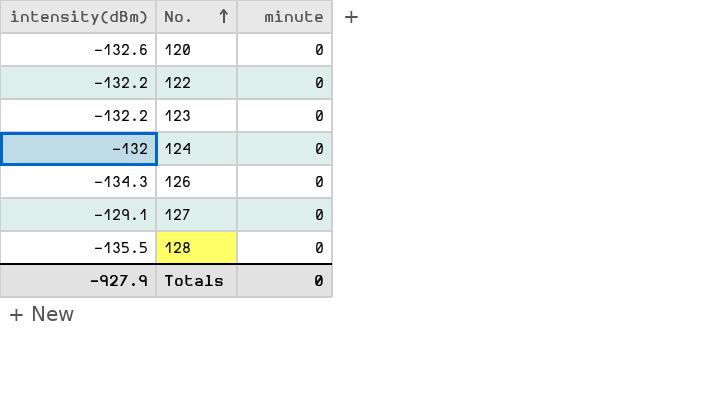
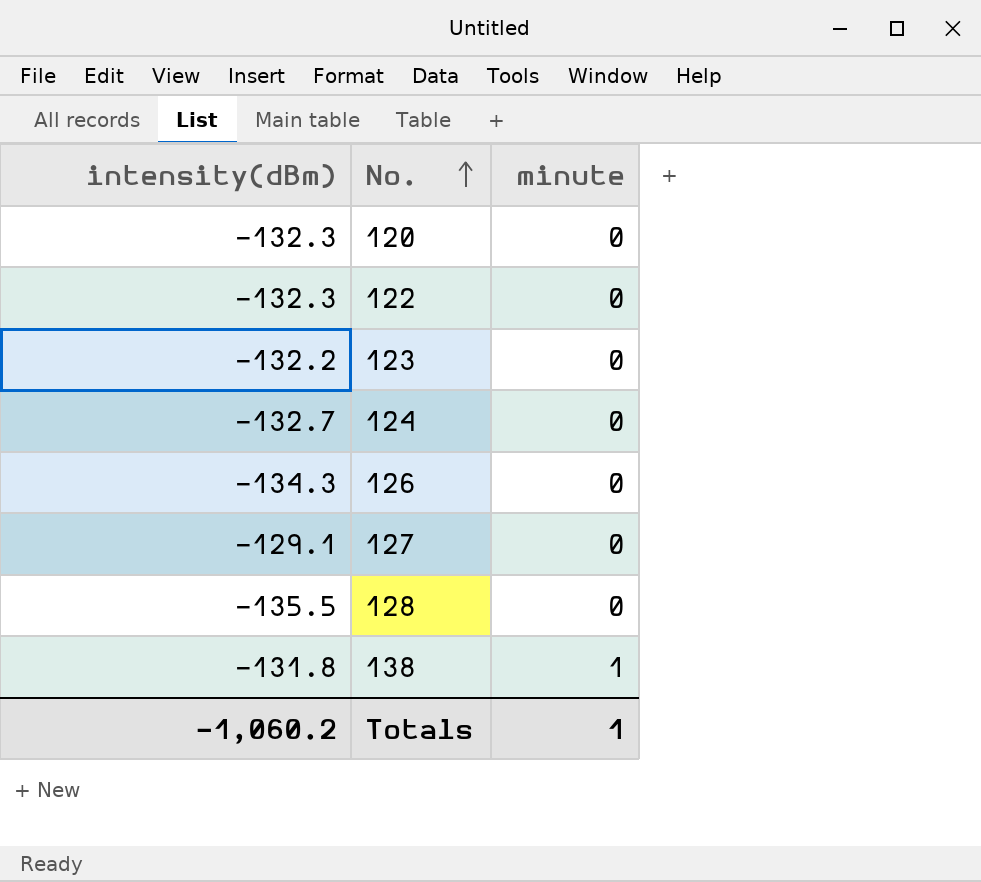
120 | intensity(dBm): -132.6 -> -132.3
122 | intensity(dBm): -132.2 -> -132.3
124 | intensity(dBm): -132 -> -132.7
row 138: none -> -131.8 | 1
Totals | intensity(dBm): -927.9 -> -1,060.2
Totals | minute: 0 -> 1

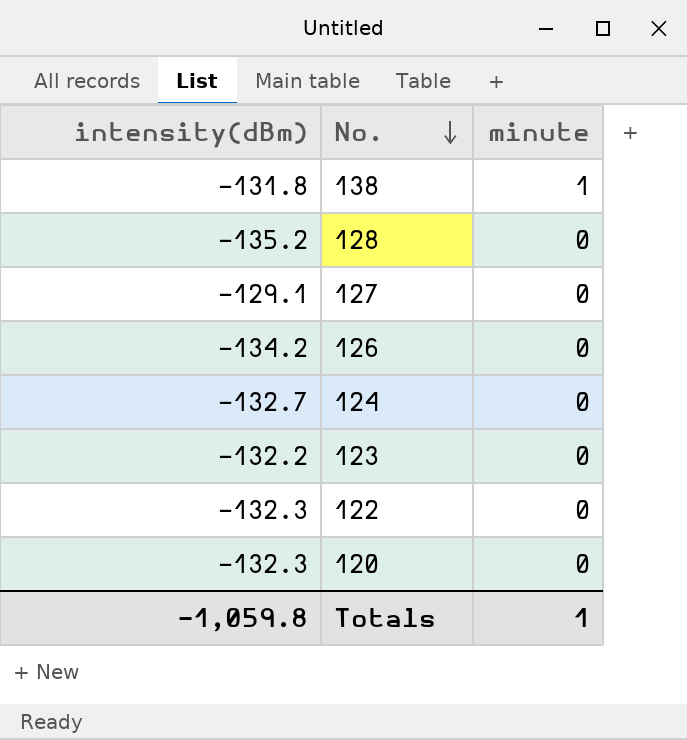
row order: No. ascending -> No. descending
128 | intensity(dBm): -135.5 -> -135.2
126 | intensity(dBm): -134.3 -> -134.2
Totals | intensity(dBm): -1,060.2 -> -1,059.8

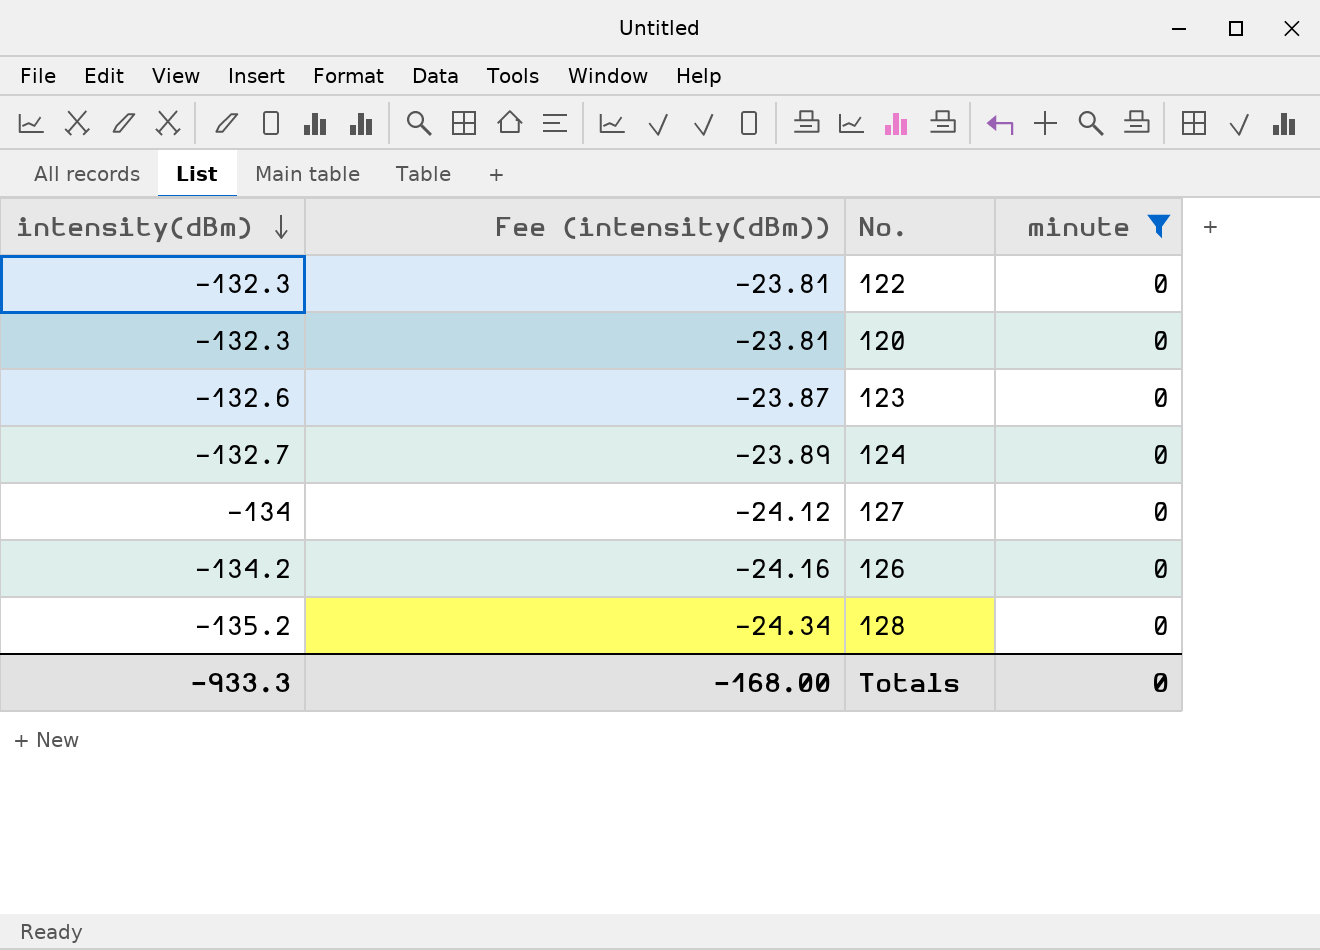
filter: none -> minute = 0
row order: No. descending -> intensity(dBm) descending
column Fee (intensity(dBm)) | formula: none -> [intensity(dBm)] * 0.18
123 | intensity(dBm): -132.2 -> -132.6
127 | intensity(dBm): -129.1 -> -134
Totals | intensity(dBm): -1,059.8 -> -933.3
Totals | minute: 1 -> 0

